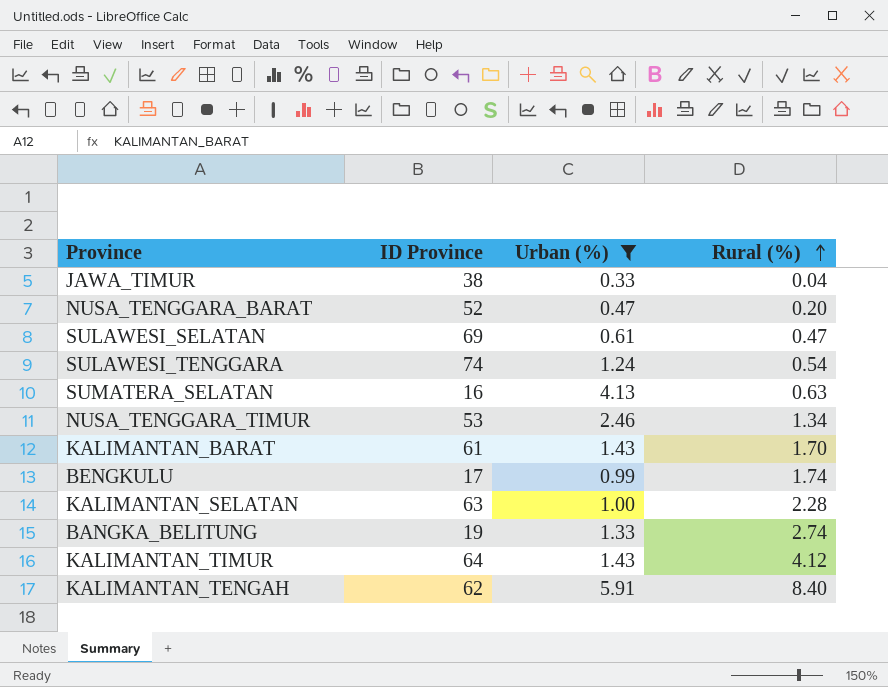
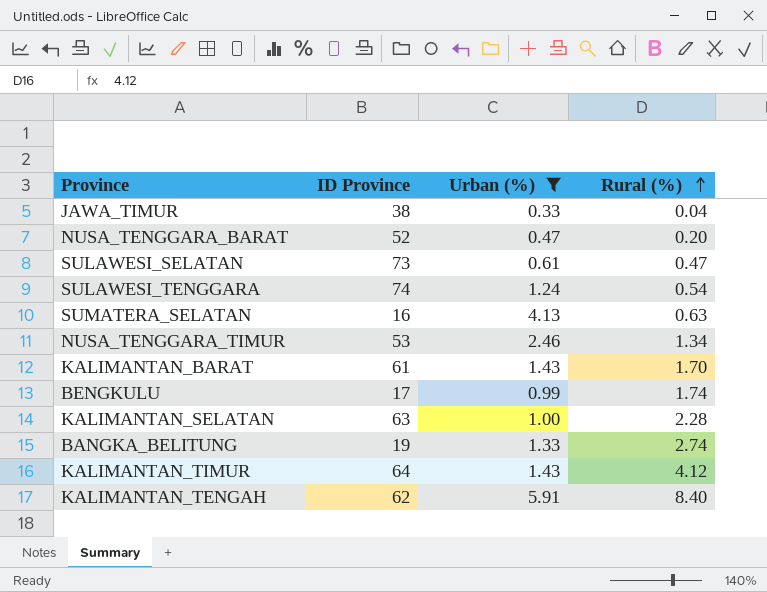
SULAWESI_SELATAN | ID Province: 69 -> 73

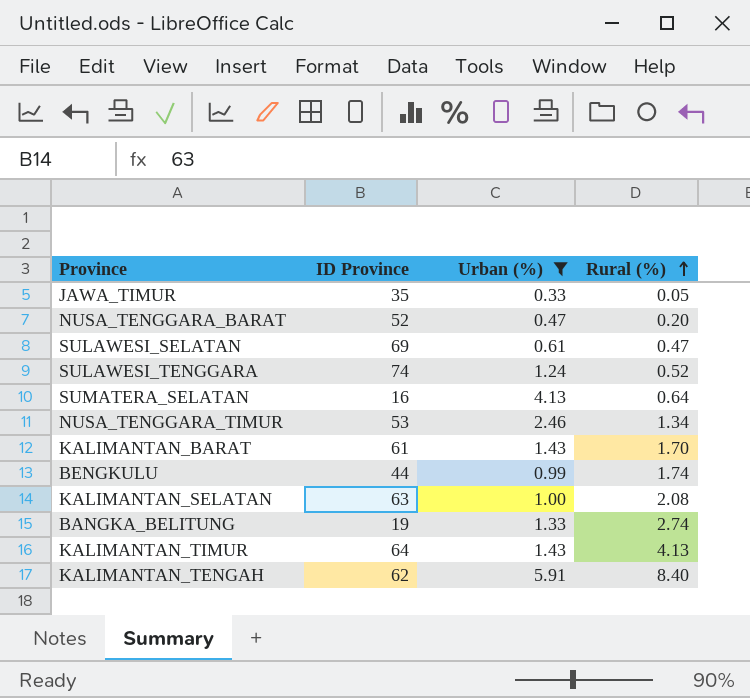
JAWA_TIMUR | ID Province: 38 -> 35
JAWA_TIMUR | Rural (%): 0.04 -> 0.05
SULAWESI_SELATAN | ID Province: 73 -> 69
SULAWESI_TENGGARA | Rural (%): 0.54 -> 0.52
SUMATERA_SELATAN | Rural (%): 0.63 -> 0.64
BENGKULU | ID Province: 17 -> 44
KALIMANTAN_SELATAN | Rural (%): 2.28 -> 2.08
KALIMANTAN_TIMUR | Rural (%): 4.12 -> 4.13

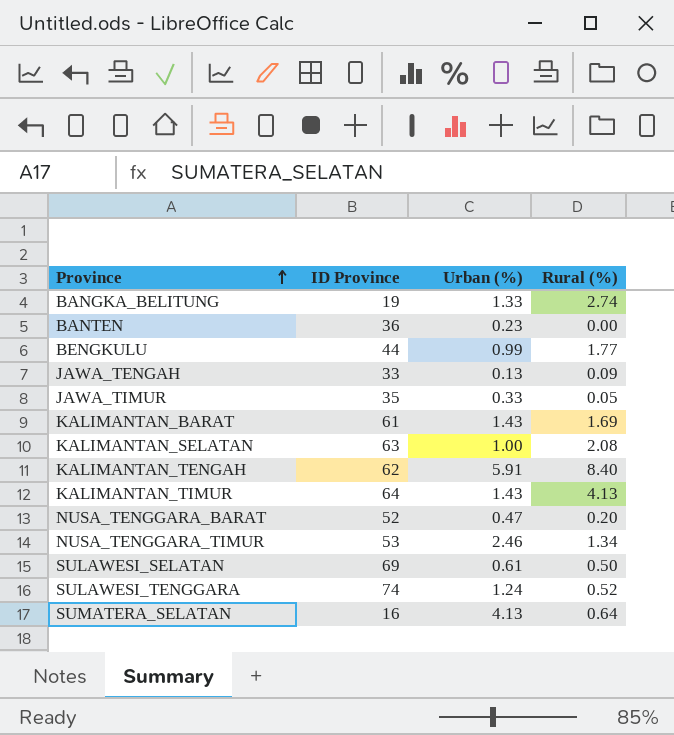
filter: Urban (%) >= 0.33 -> none
row order: Rural (%) ascending -> Province ascending
BENGKULU | Rural (%): 1.74 -> 1.77
KALIMANTAN_BARAT | Rural (%): 1.70 -> 1.69
SULAWESI_SELATAN | Rural (%): 0.47 -> 0.50

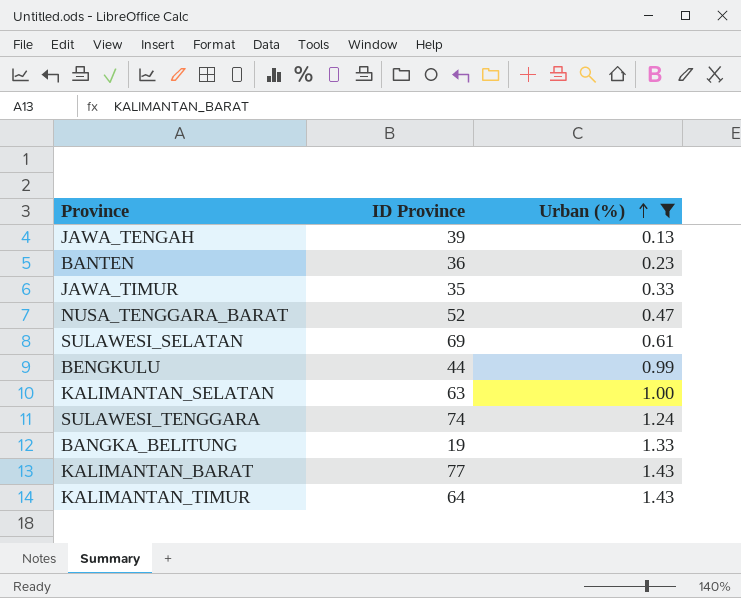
filter: none -> Urban (%) <= 1.43
row order: Province ascending -> Urban (%) ascending
column Rural (%) | position: 4 -> none
JAWA_TENGAH | ID Province: 33 -> 39
KALIMANTAN_BARAT | ID Province: 61 -> 77

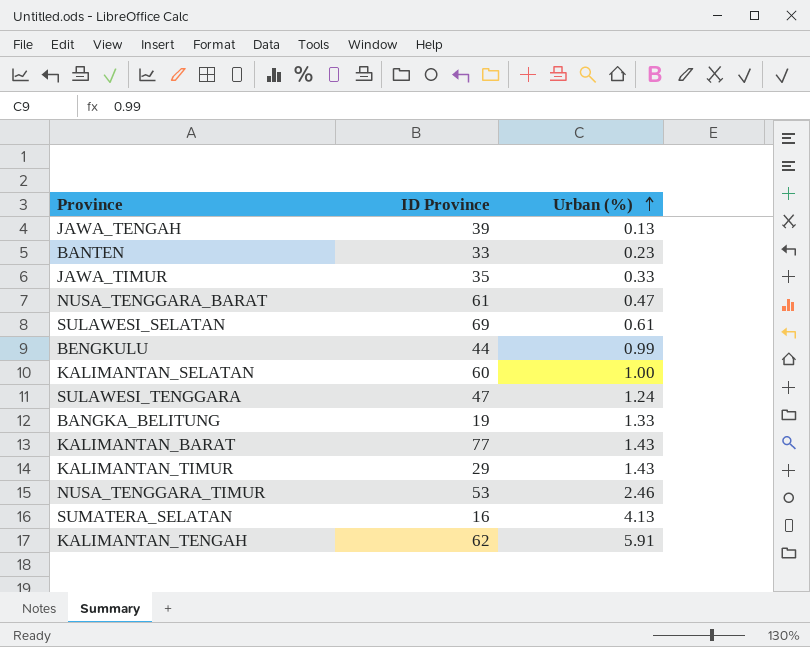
filter: Urban (%) <= 1.43 -> none
BANTEN | ID Province: 36 -> 33
NUSA_TENGGARA_BARAT | ID Province: 52 -> 61
KALIMANTAN_SELATAN | ID Province: 63 -> 60
SULAWESI_TENGGARA | ID Province: 74 -> 47
KALIMANTAN_TIMUR | ID Province: 64 -> 29

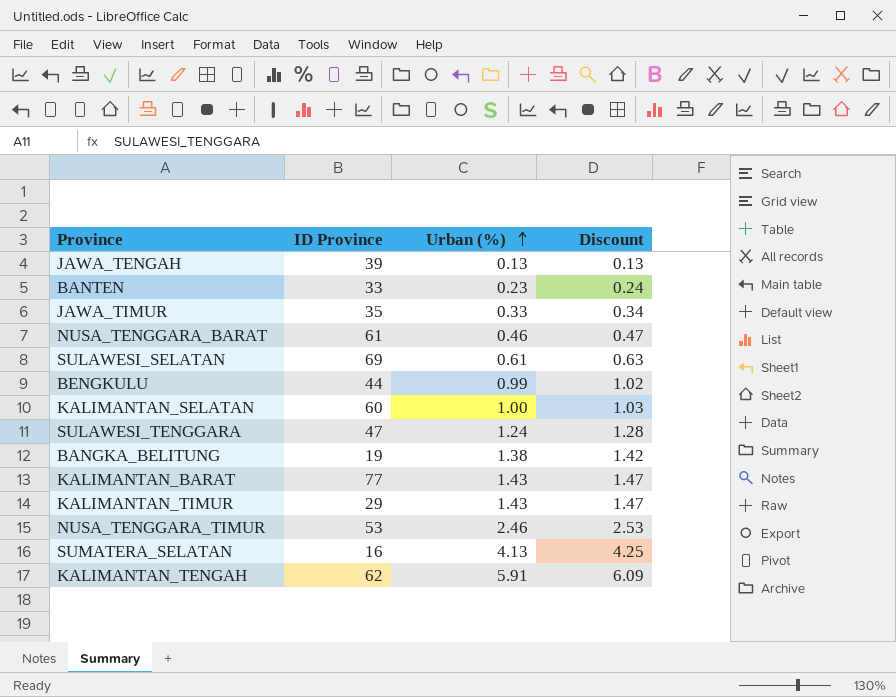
column Discount | formula: none -> [Urban (%)] * 1.03
NUSA_TENGGARA_BARAT | Urban (%): 0.47 -> 0.46
BANGKA_BELITUNG | Urban (%): 1.33 -> 1.38

